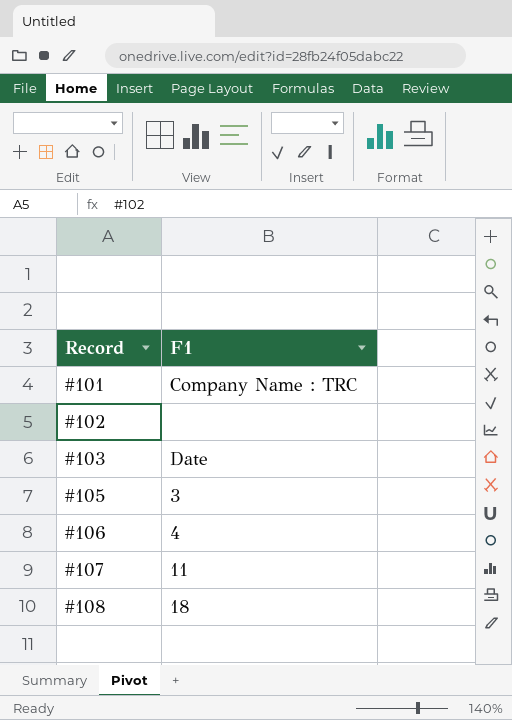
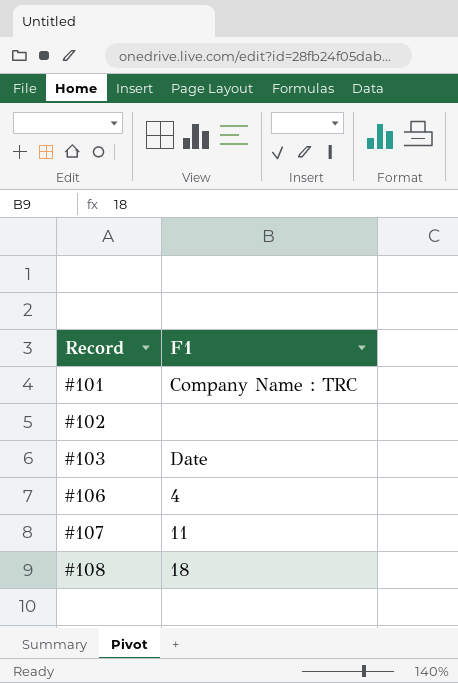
row #105: 3 -> none

